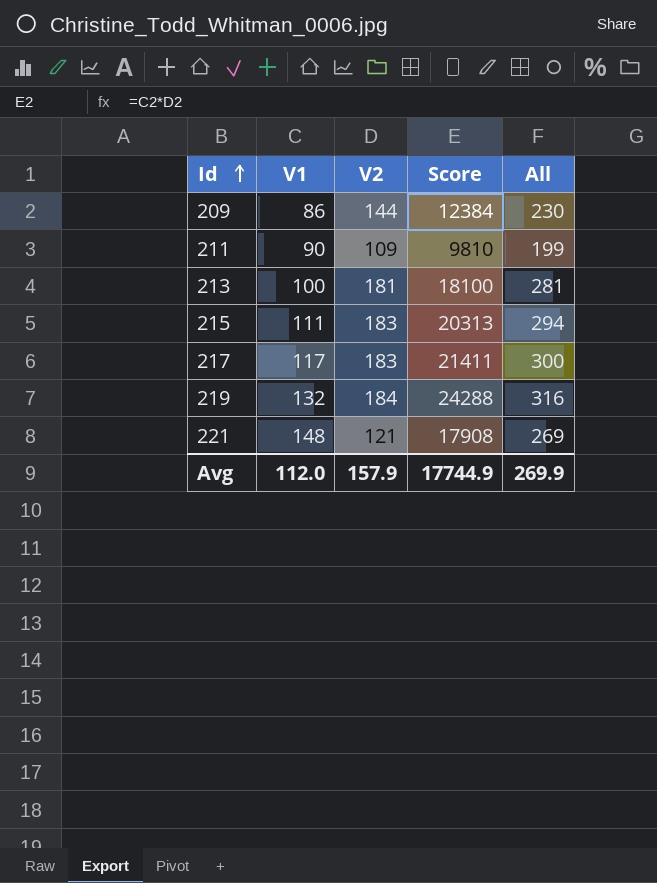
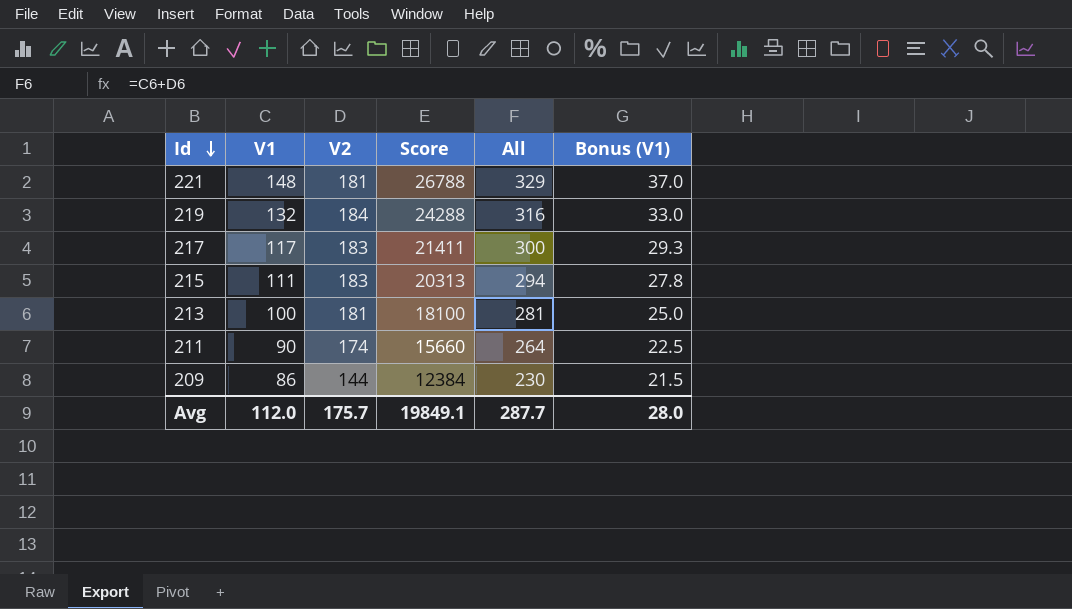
row order: Id ascending -> Id descending
column Bonus (V1) | formula: none -> [V1] * 0.25
221 | V2: 121 -> 181
221 | Score: 17908 -> 26788
221 | All: 269 -> 329
211 | V2: 109 -> 174
211 | Score: 9810 -> 15660
211 | All: 199 -> 264
Avg | V2: 157.9 -> 175.7
Avg | Score: 17744.9 -> 19849.1
Avg | All: 269.9 -> 287.7

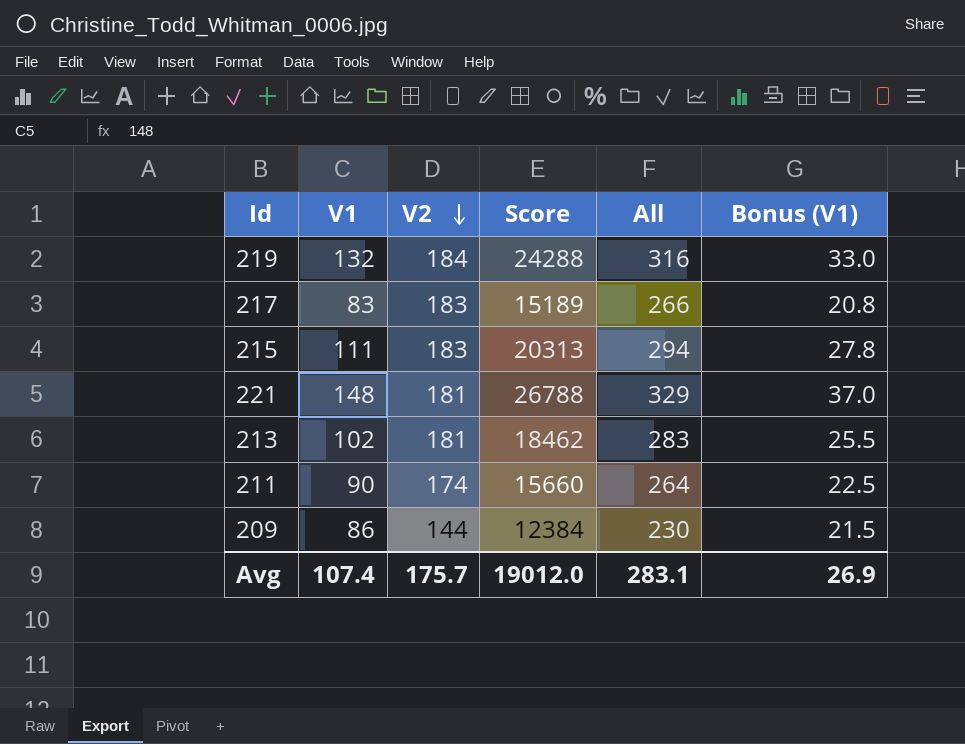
row order: Id descending -> V2 descending
217 | V1: 117 -> 83
217 | Score: 21411 -> 15189
217 | All: 300 -> 266
217 | Bonus (V1): 29.3 -> 20.8
213 | V1: 100 -> 102
213 | Score: 18100 -> 18462
213 | All: 281 -> 283
213 | Bonus (V1): 25.0 -> 25.5
Avg | V1: 112.0 -> 107.4
Avg | Score: 19849.1 -> 19012.0
Avg | All: 287.7 -> 283.1
Avg | Bonus (V1): 28.0 -> 26.9

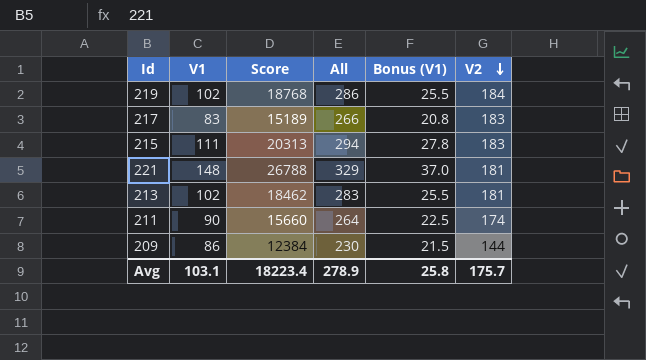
column V2 | position: 3 -> 6
219 | V1: 132 -> 102
219 | Score: 24288 -> 18768
219 | All: 316 -> 286
219 | Bonus (V1): 33.0 -> 25.5
Avg | V1: 107.4 -> 103.1
Avg | Score: 19012.0 -> 18223.4
Avg | All: 283.1 -> 278.9
Avg | Bonus (V1): 26.9 -> 25.8

